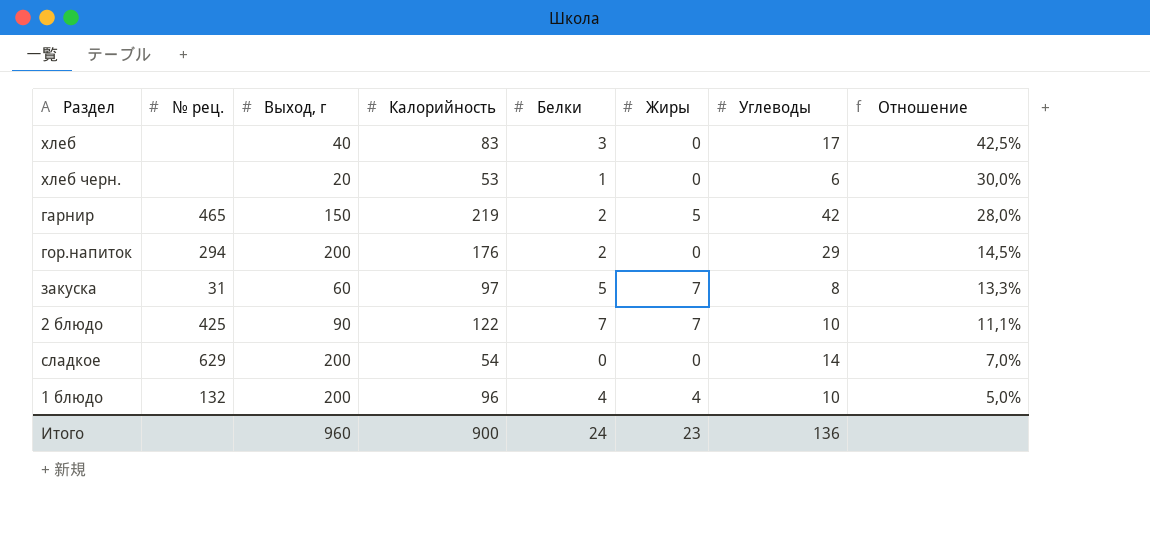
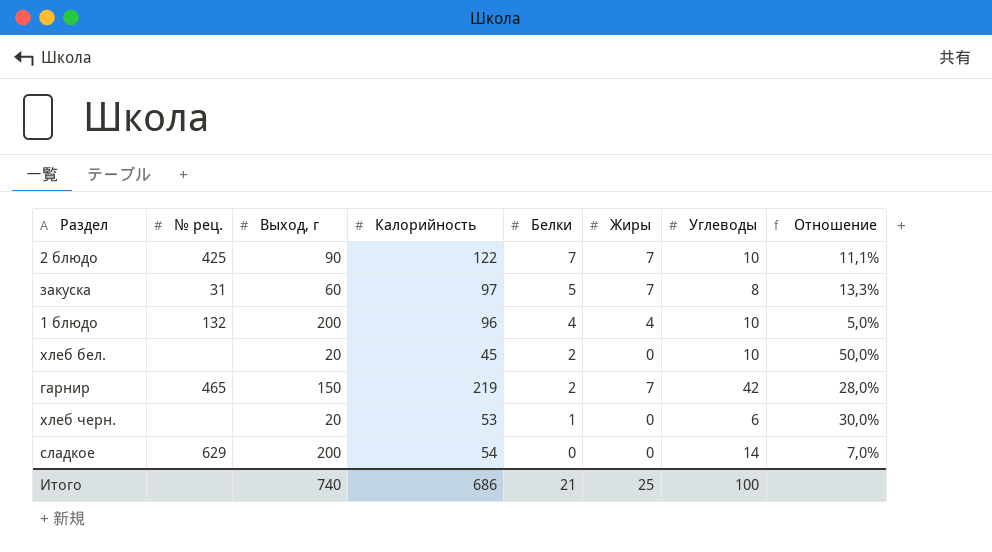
row order: Отношение descending -> Белки descending
row хлеб: none | 40 | 83 | 3 | 0 | 17 | 42,5% -> none
row гор.напиток: 294 | 200 | 176 | 2 | 0 | 29 | 14,5% -> none
row хлеб бел.: none -> none | 20 | 45 | 2 | 0 | 10 | 50,0%
гарнир | Жиры: 5 -> 7
Итого | Выход, г: 960 -> 740
Итого | Калорийность: 900 -> 686
Итого | Белки: 24 -> 21
Итого | Жиры: 23 -> 25
Итого | Углеводы: 136 -> 100

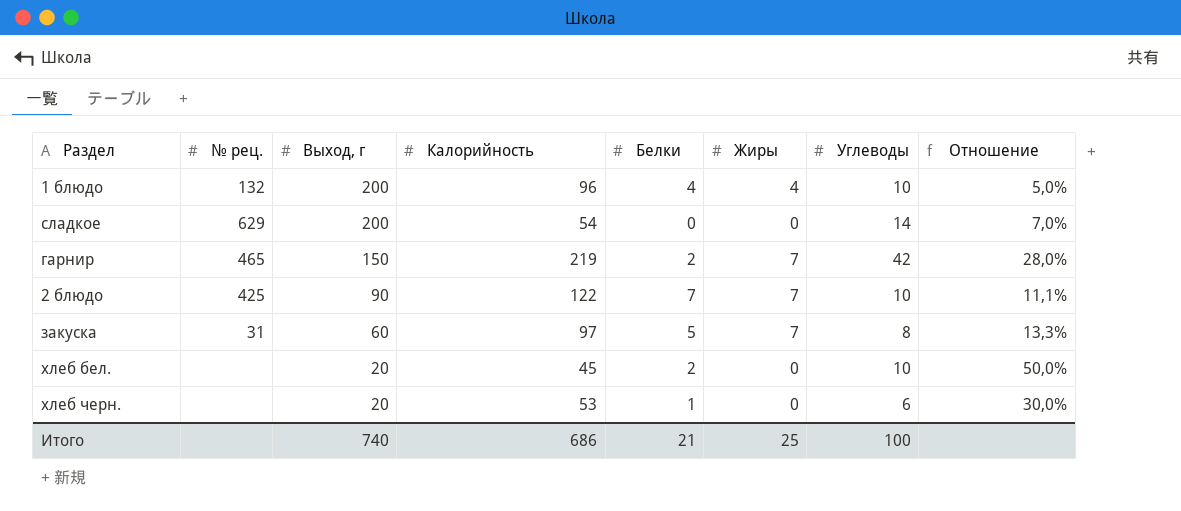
row order: Белки descending -> Выход, г descending

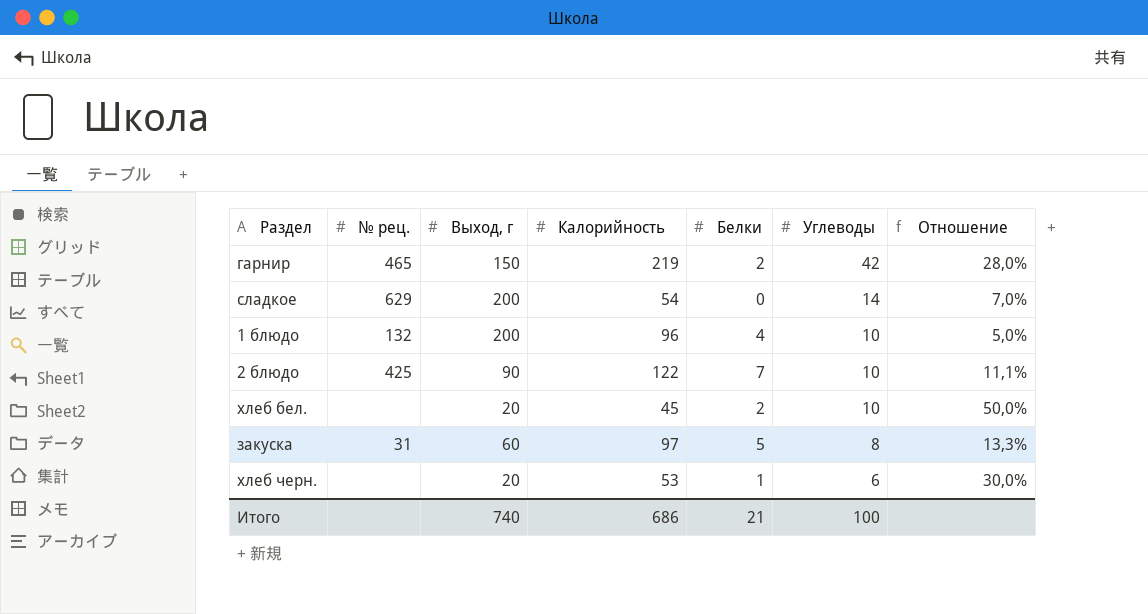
row order: Выход, г descending -> Углеводы descending
column Жиры | position: 6 -> none

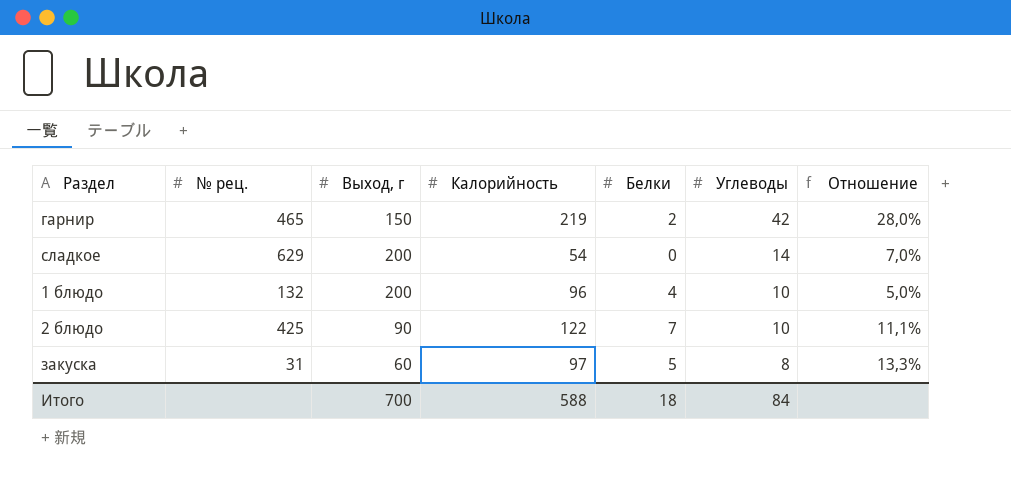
row хлеб бел.: none | 20 | 45 | 2 | 10 | 50,0% -> none
row хлеб черн.: none | 20 | 53 | 1 | 6 | 30,0% -> none
Итого | Выход, г: 740 -> 700
Итого | Калорийность: 686 -> 588
Итого | Белки: 21 -> 18
Итого | Углеводы: 100 -> 84

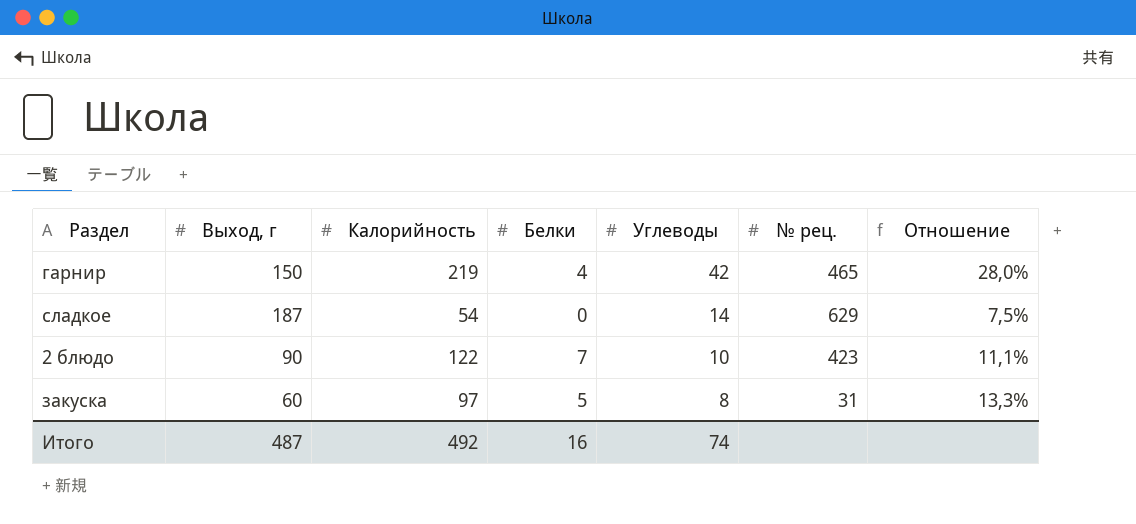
column № рец. | position: 2 -> 6
row 1 блюдо: 132 | 200 | 96 | 4 | 10 | 5,0% -> none
гарнир | Белки: 2 -> 4
сладкое | Выход, г: 200 -> 187
сладкое | Отношение: 7,0% -> 7,5%
2 блюдо | № рец.: 425 -> 423
Итого | Выход, г: 700 -> 487
Итого | Калорийность: 588 -> 492
Итого | Белки: 18 -> 16
Итого | Углеводы: 84 -> 74

